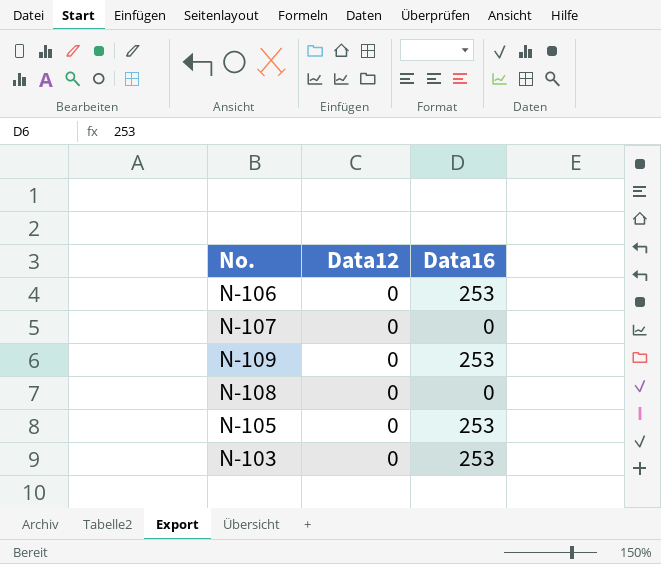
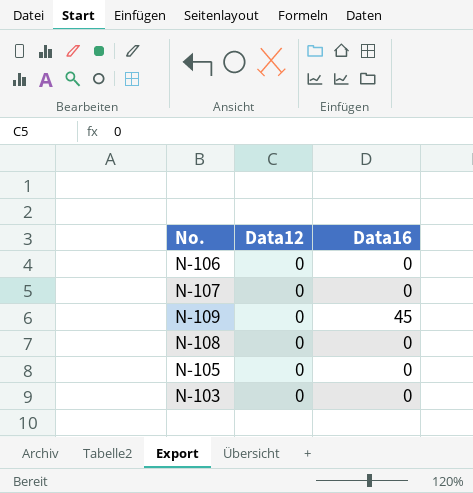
N-106 | Data16: 253 -> 0
N-109 | Data16: 253 -> 45
N-105 | Data16: 253 -> 0
N-103 | Data16: 253 -> 0

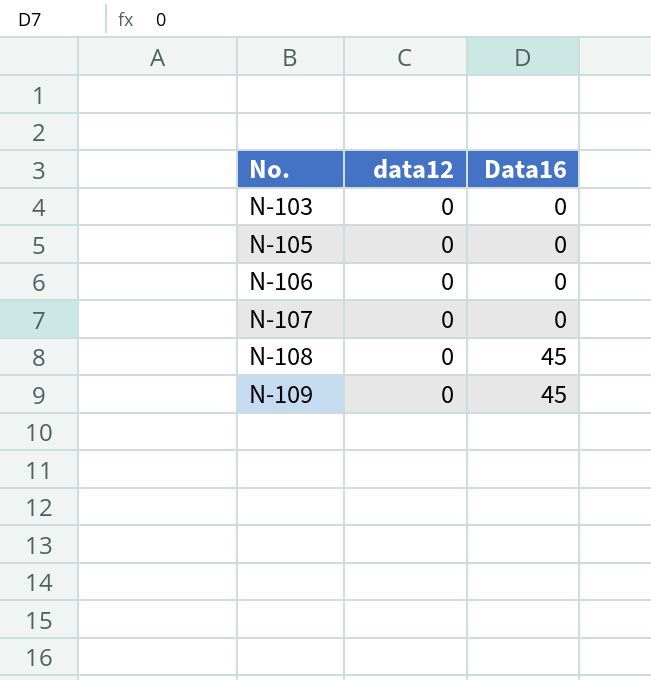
row order: none -> No. ascending
column name: Data12 -> data12
N-108 | Data16: 0 -> 45

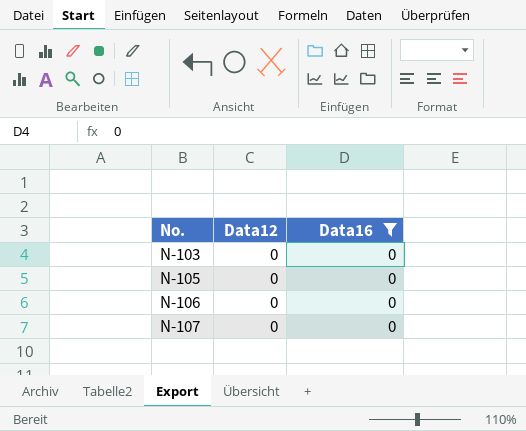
filter: none -> Data16 = 0
column name: data12 -> Data12

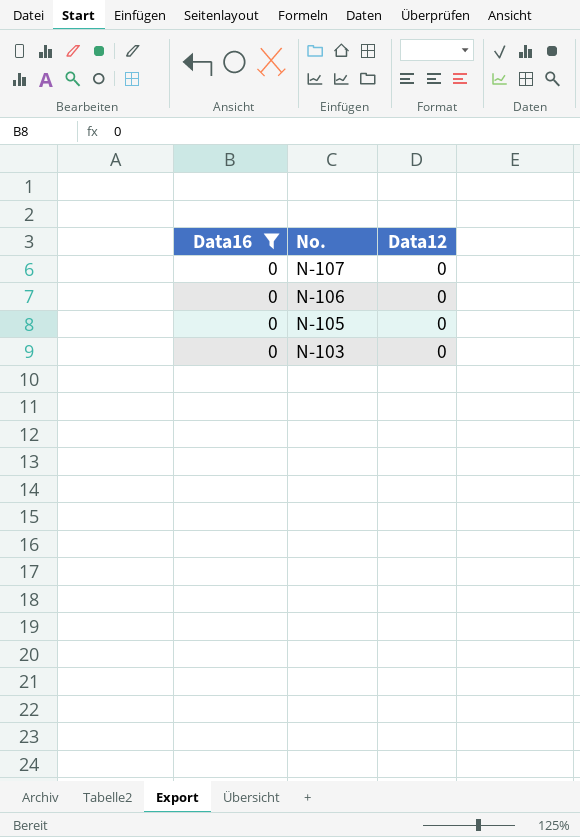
row order: No. ascending -> No. descending
column Data16 | position: 3 -> 1

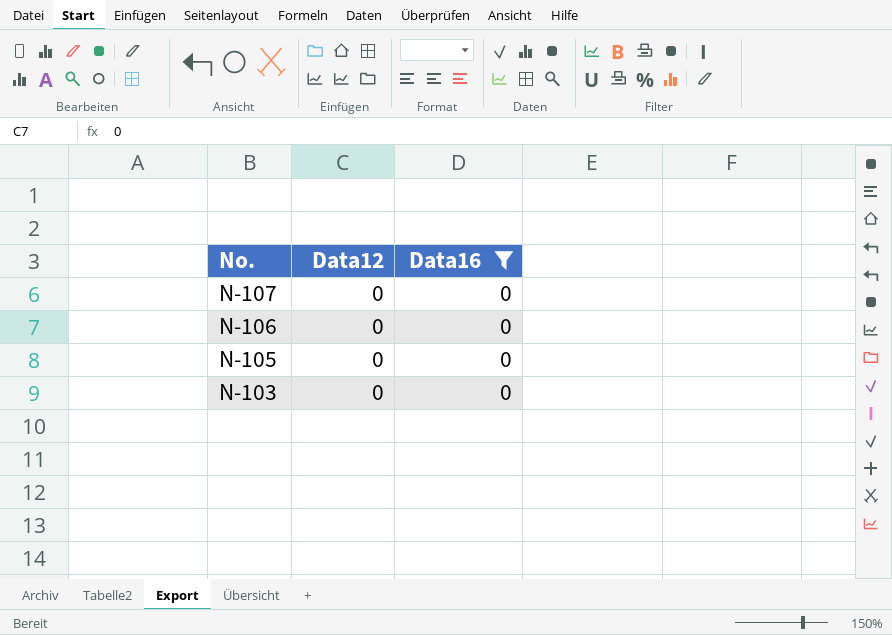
column Data16 | position: 1 -> 3

